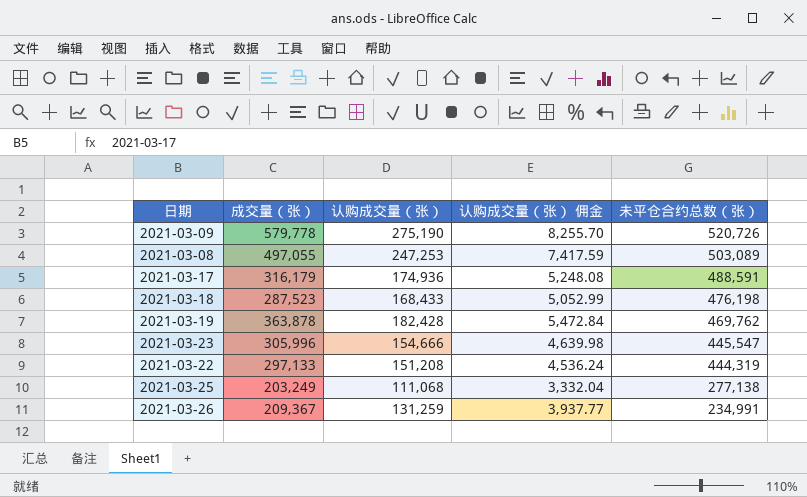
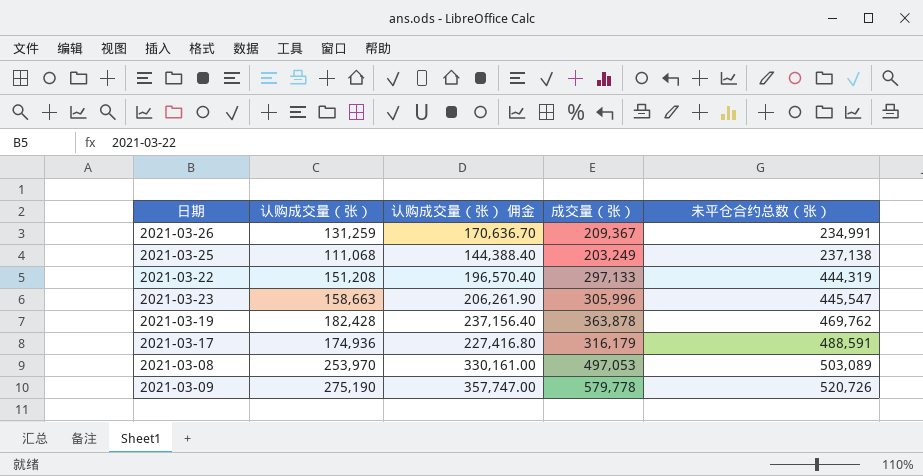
row order: 未平仓合约总数（张） descending -> 未平仓合约总数（张） ascending
column 认购成交量（张） 佣金 | formula: [认购成交量（张）] * 0.03 -> [认购成交量（张）] * 1.3
column 成交量（张） | position: 2 -> 4
row 2021-03-18: 287,523 | 168,433 | 5,052.99 | 476,198 -> none
2021-03-25 | 未平仓合约总数（张）: 277,138 -> 237,138
2021-03-23 | 认购成交量（张）: 154,666 -> 158,663
2021-03-08 | 认购成交量（张）: 247,253 -> 253,970
2021-03-08 | 成交量（张）: 497,055 -> 497,053

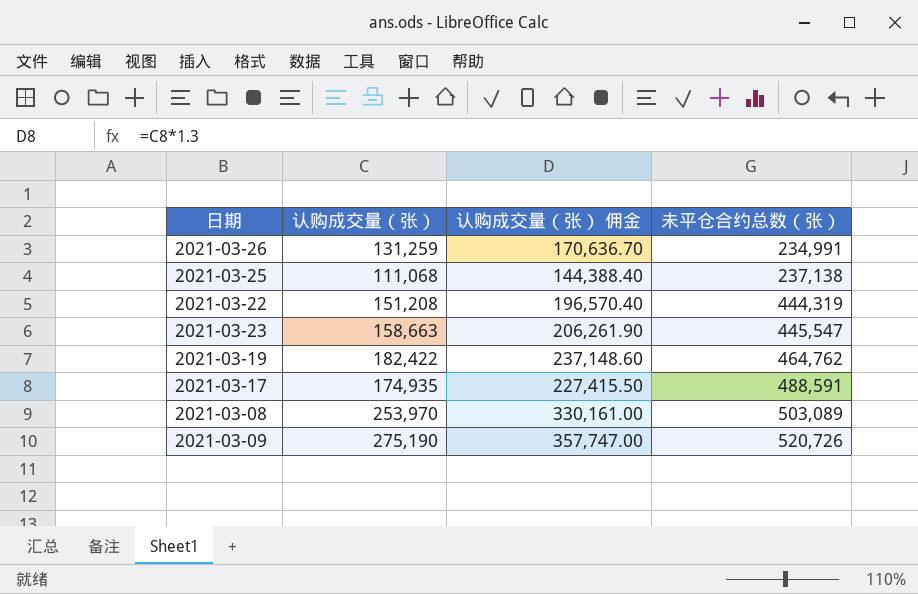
column 成交量（张） | position: 4 -> none
2021-03-19 | 认购成交量（张）: 182,428 -> 182,422
2021-03-19 | 认购成交量（张） 佣金: 237,156.40 -> 237,148.60
2021-03-19 | 未平仓合约总数（张）: 469,762 -> 464,762
2021-03-17 | 认购成交量（张）: 174,936 -> 174,935
2021-03-17 | 认购成交量（张） 佣金: 227,416.80 -> 227,415.50

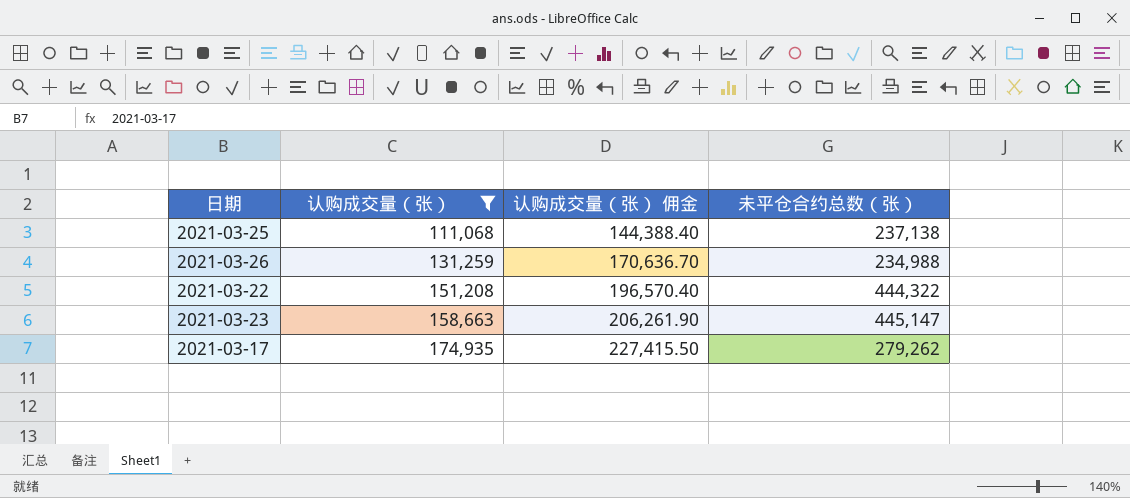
filter: none -> 认购成交量（张） <= 174,935
row order: 未平仓合约总数（张） ascending -> 认购成交量（张） ascending
2021-03-26 | 未平仓合约总数（张）: 234,991 -> 234,988
2021-03-22 | 未平仓合约总数（张）: 444,319 -> 444,322
2021-03-23 | 未平仓合约总数（张）: 445,547 -> 445,147
2021-03-17 | 未平仓合约总数（张）: 488,591 -> 279,262

